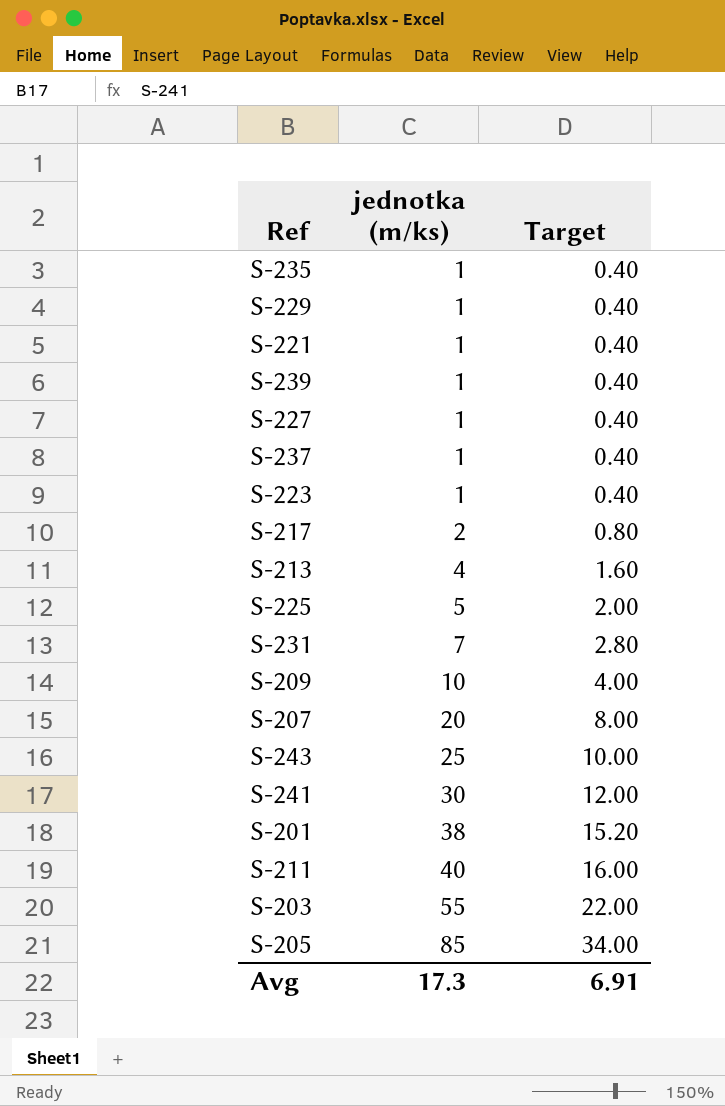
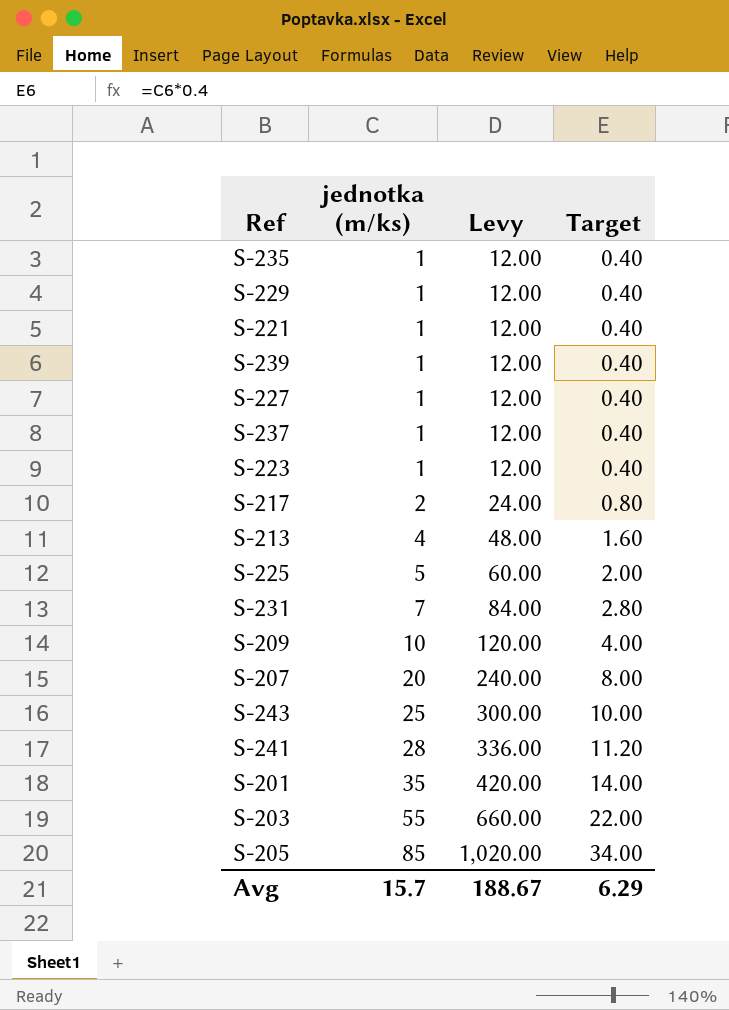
column Levy | formula: none -> [jednotka (m/ks)] * 12
row S-211: 40 | 16.00 -> none
S-241 | jednotka (m/ks): 30 -> 28
S-241 | Target: 12.00 -> 11.20
S-201 | jednotka (m/ks): 38 -> 35
S-201 | Target: 15.20 -> 14.00
Avg | jednotka (m/ks): 17.3 -> 15.7
Avg | Target: 6.91 -> 6.29

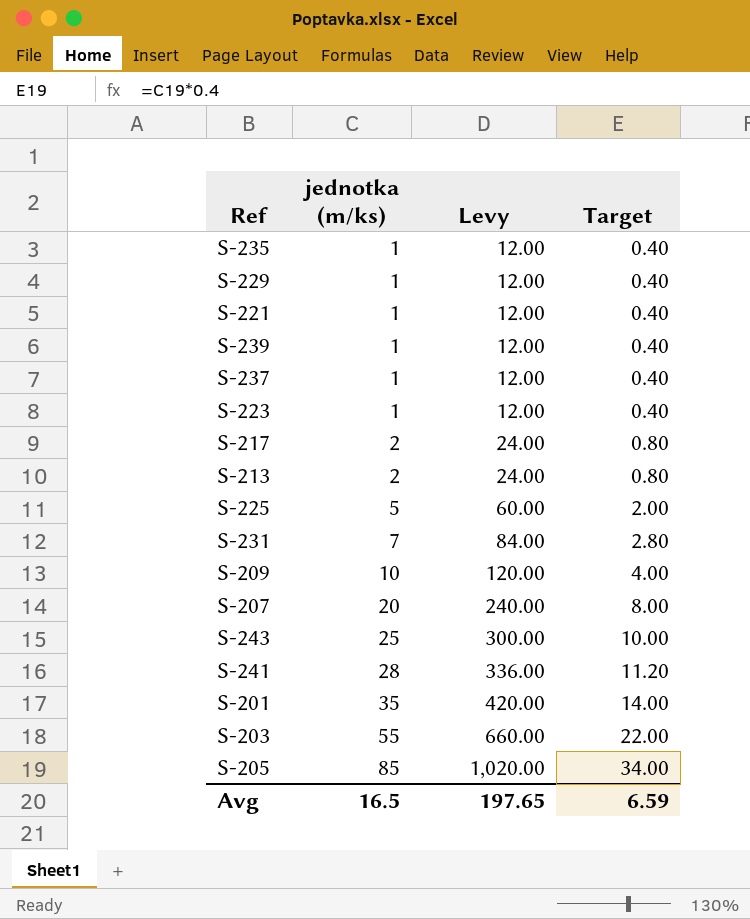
row S-227: 1 | 12.00 | 0.40 -> none
S-213 | jednotka (m/ks): 4 -> 2
S-213 | Levy: 48.00 -> 24.00
S-213 | Target: 1.60 -> 0.80
Avg | jednotka (m/ks): 15.7 -> 16.5
Avg | Levy: 188.67 -> 197.65
Avg | Target: 6.29 -> 6.59

